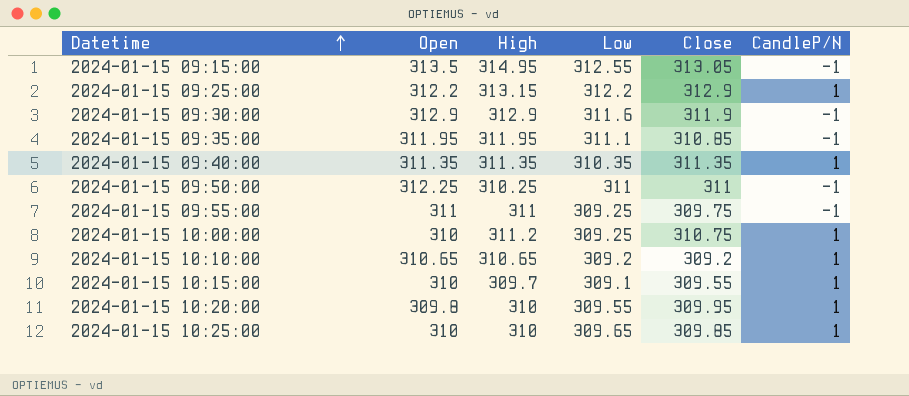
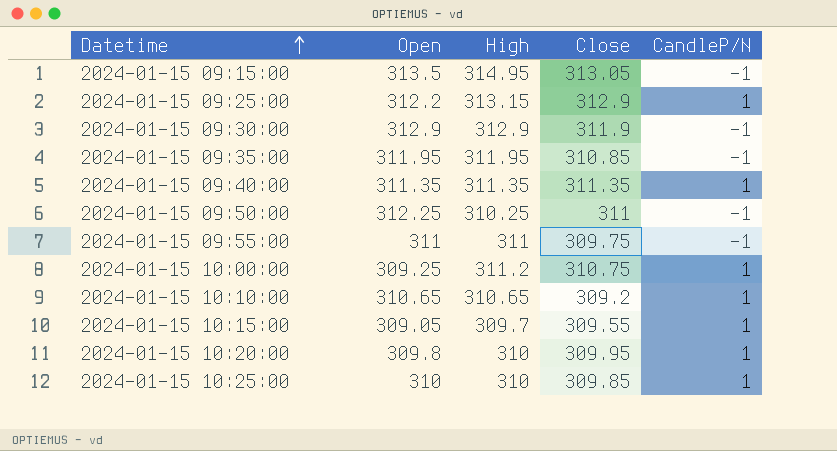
column Low | position: 4 -> none
2024-01-15 10:00:00 | Open: 310 -> 309.25
2024-01-15 10:15:00 | Open: 310 -> 309.05

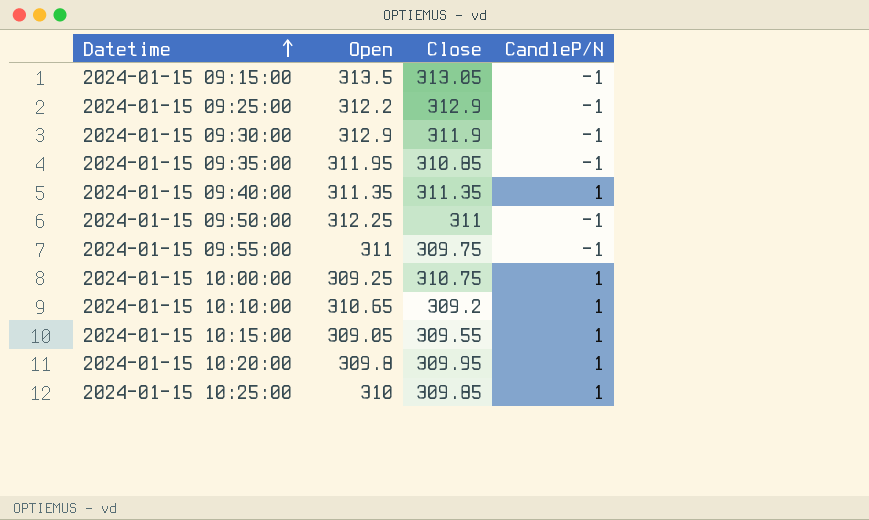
column High | position: 3 -> none
2024-01-15 09:25:00 | CandleP/N: 1 -> -1

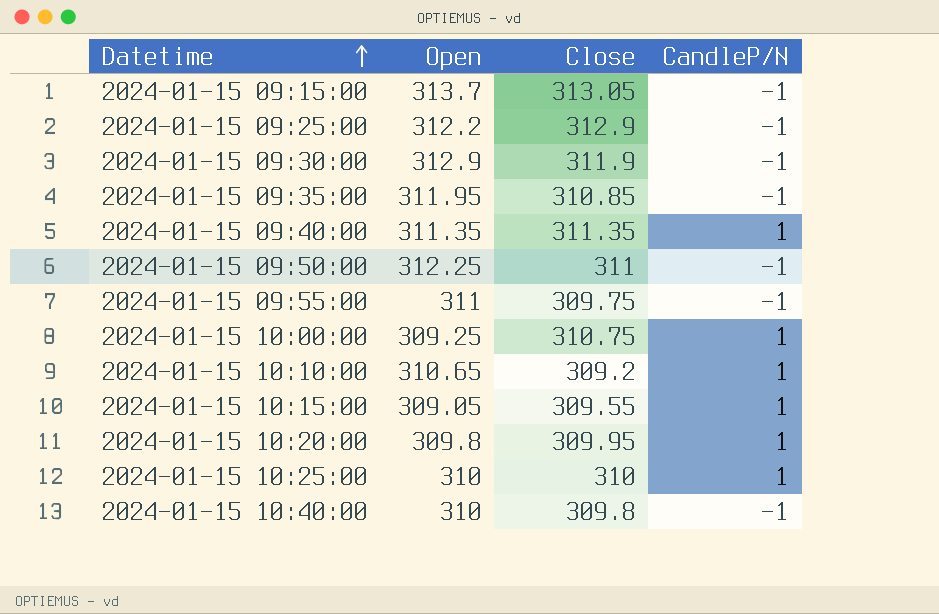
2024-01-15 09:15:00 | Open: 313.5 -> 313.7
2024-01-15 10:25:00 | Close: 309.85 -> 310
row 2024-01-15 10:40:00: none -> 310 | 309.8 | -1

